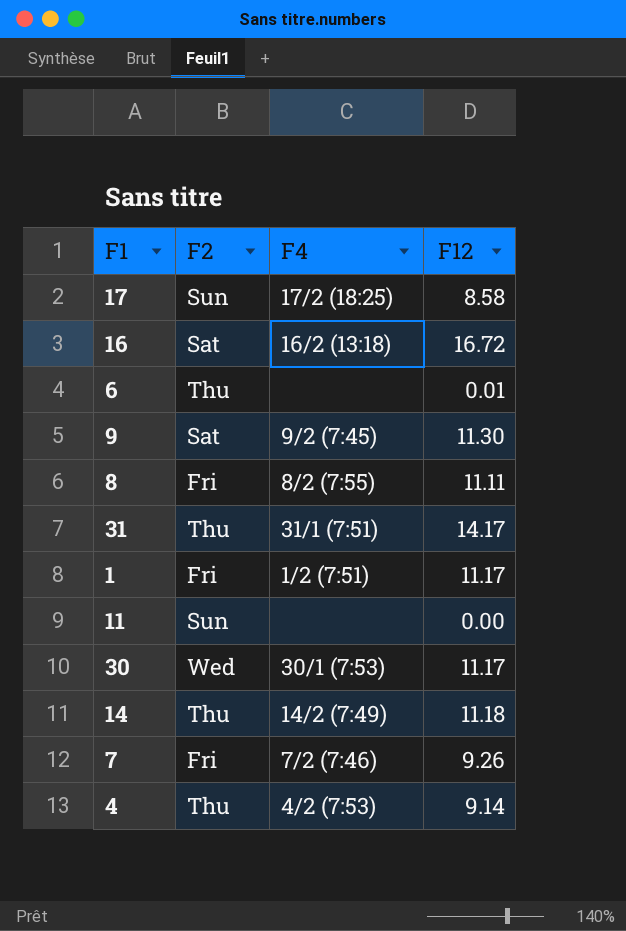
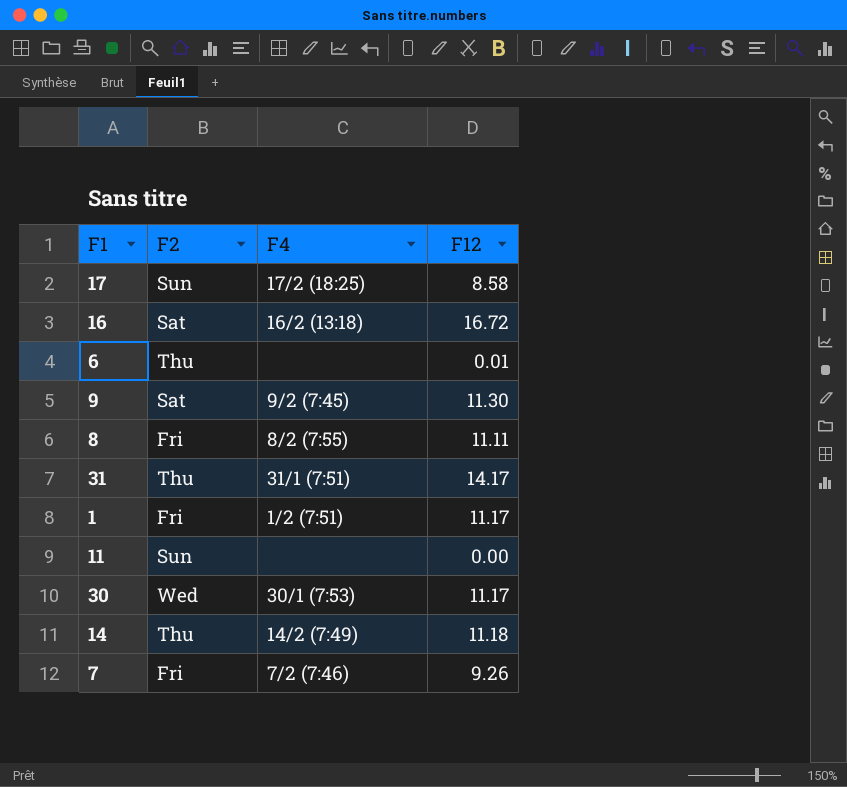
row 4: Thu | 4/2 (7:53) | 9.14 -> none

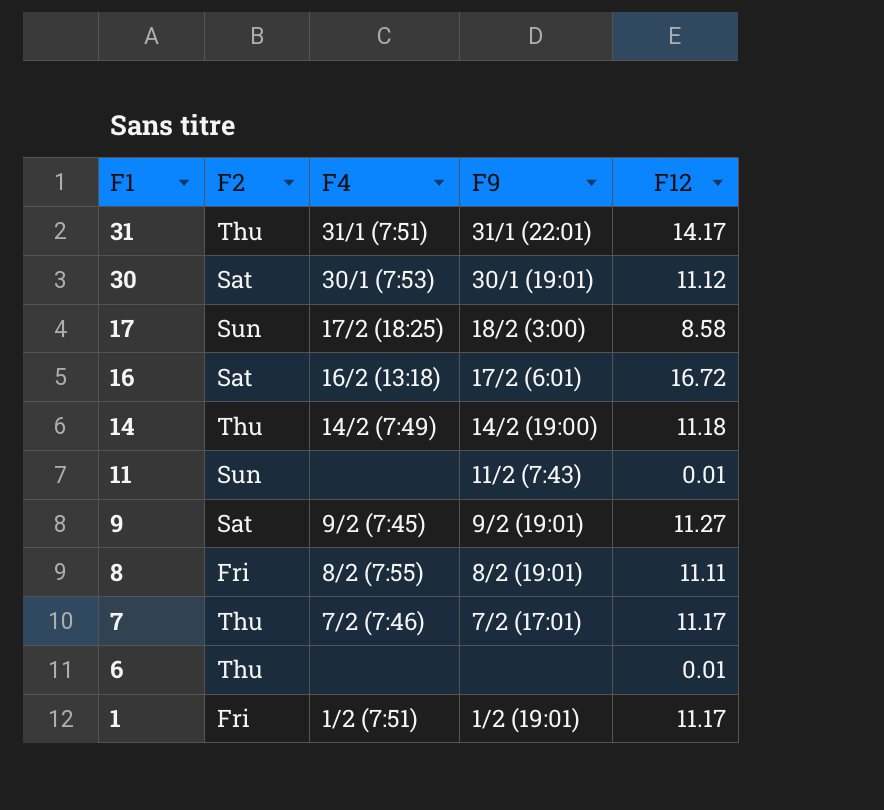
row order: none -> F1 descending
column F9 | position: none -> 4
30 | F2: Wed -> Sat
30 | F12: 11.17 -> 11.12
11 | F12: 0.00 -> 0.01
9 | F12: 11.30 -> 11.27
7 | F2: Fri -> Thu
7 | F12: 9.26 -> 11.17

